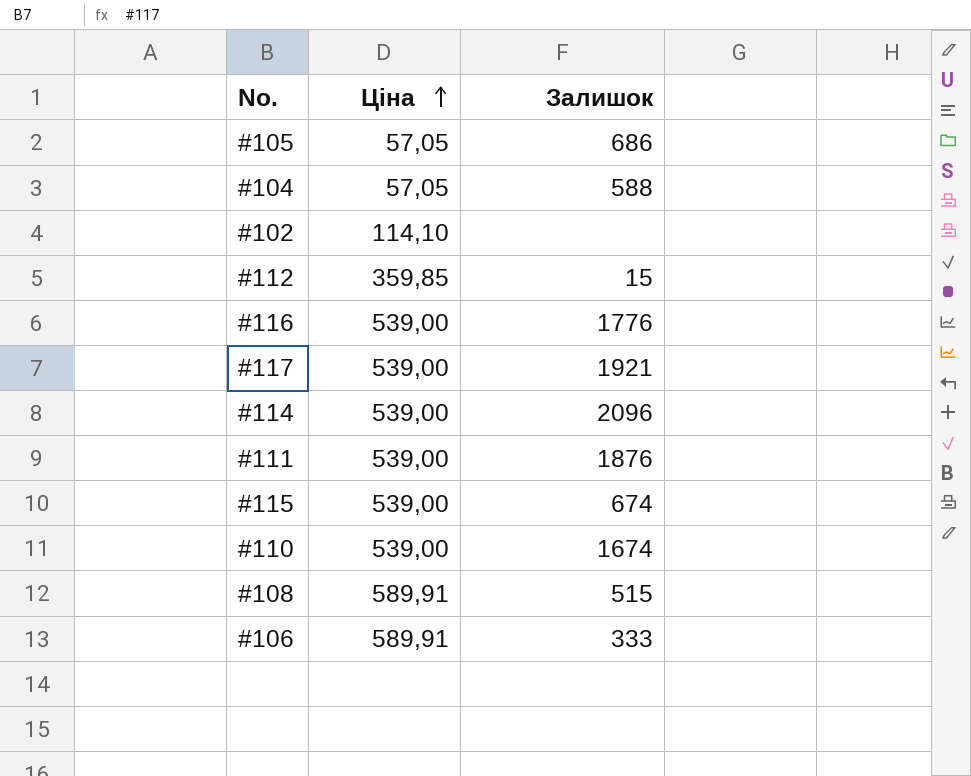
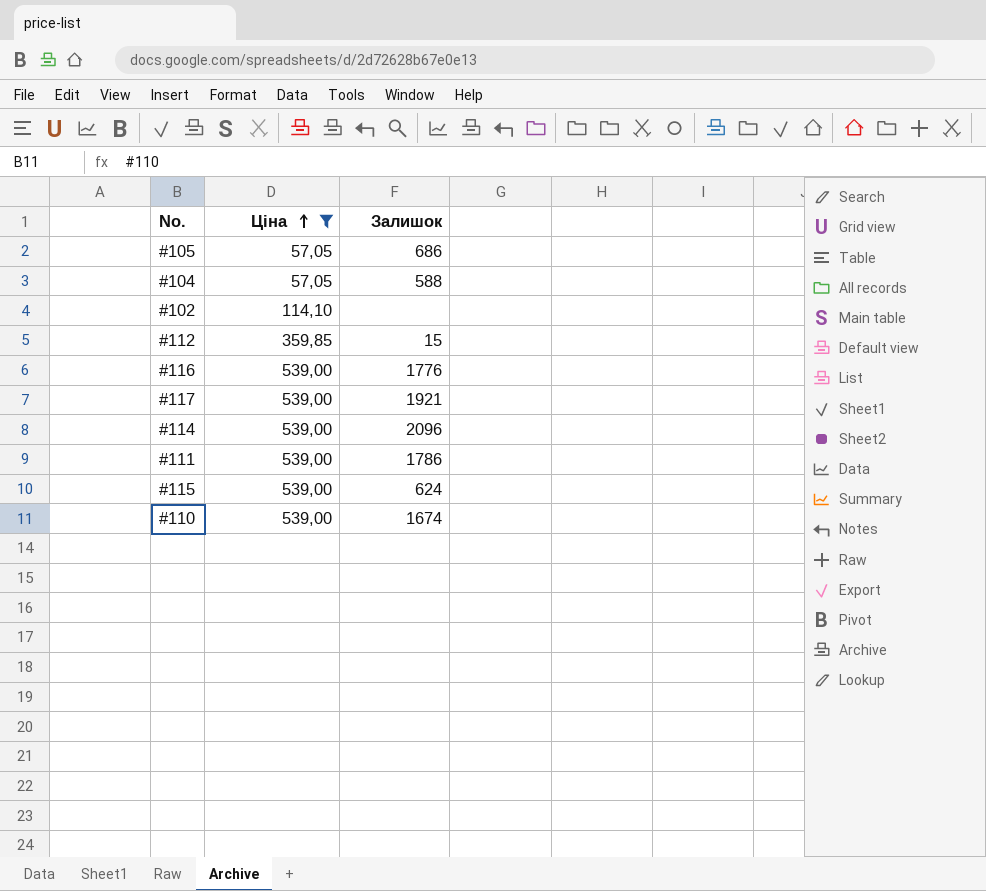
filter: none -> Ціна != 589,91
#111 | Залишок: 1876 -> 1786
#115 | Залишок: 674 -> 624

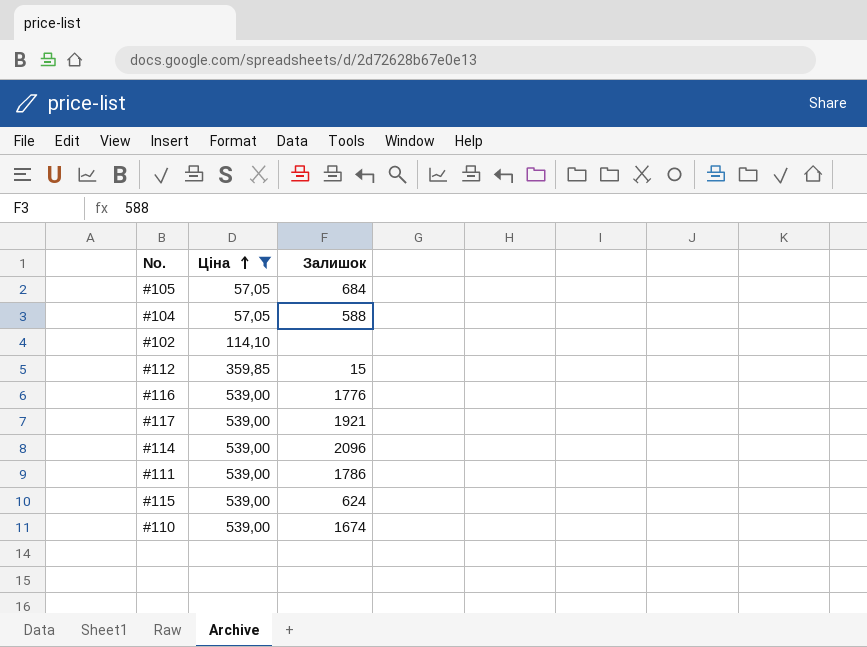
#105 | Залишок: 686 -> 684

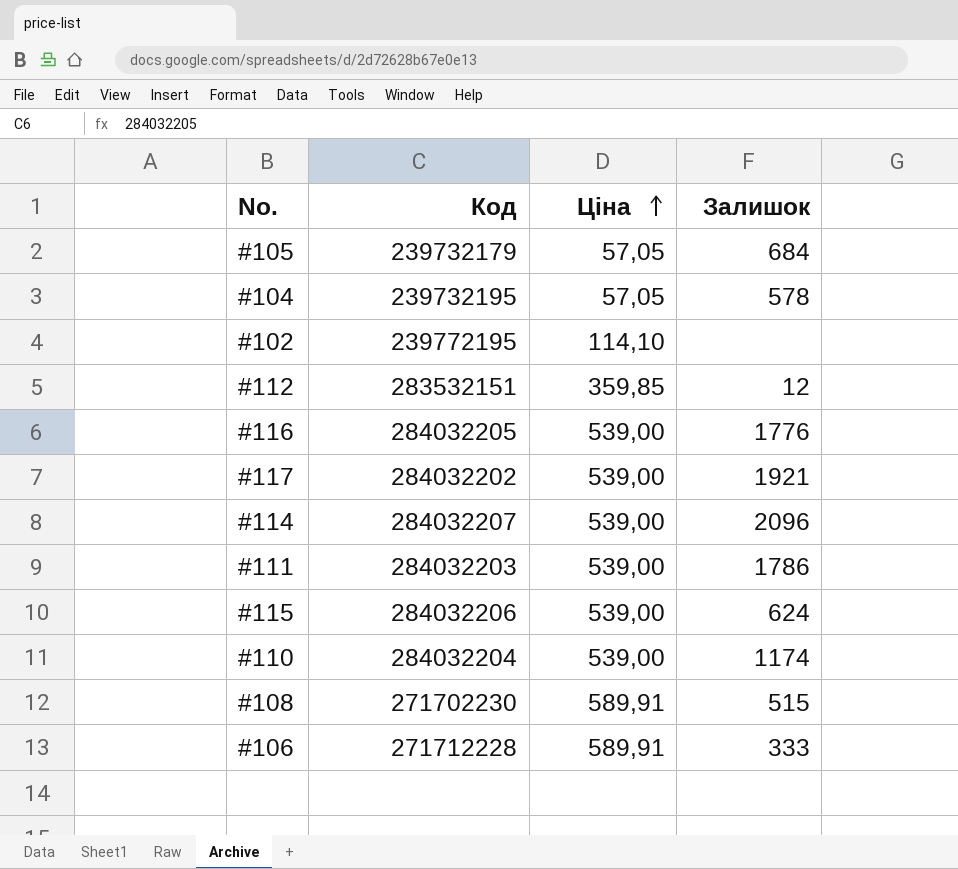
filter: Ціна != 589,91 -> none
column Код | position: none -> 2
#104 | Залишок: 588 -> 578
#112 | Залишок: 15 -> 12
#110 | Залишок: 1674 -> 1174

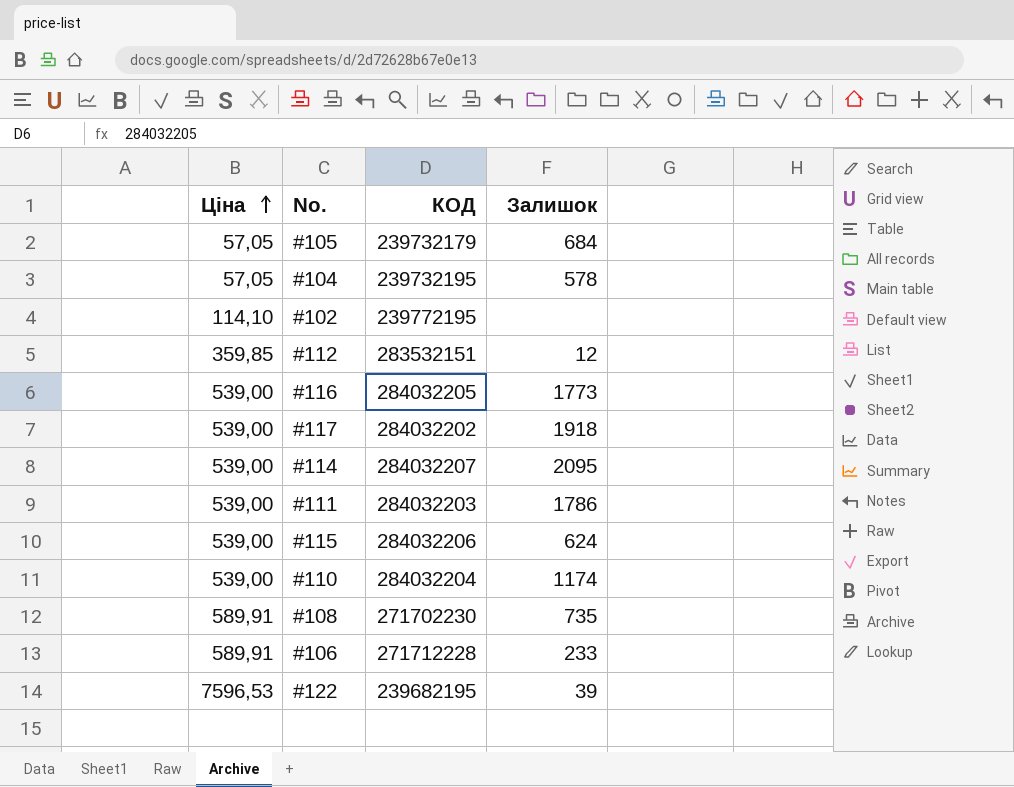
column Ціна | position: 3 -> 1
column name: Код -> КОД
#116 | Залишок: 1776 -> 1773
#117 | Залишок: 1921 -> 1918
#114 | Залишок: 2096 -> 2095
#108 | Залишок: 515 -> 735
#106 | Залишок: 333 -> 233
row #122: none -> 7596,53 | 239682195 | 39

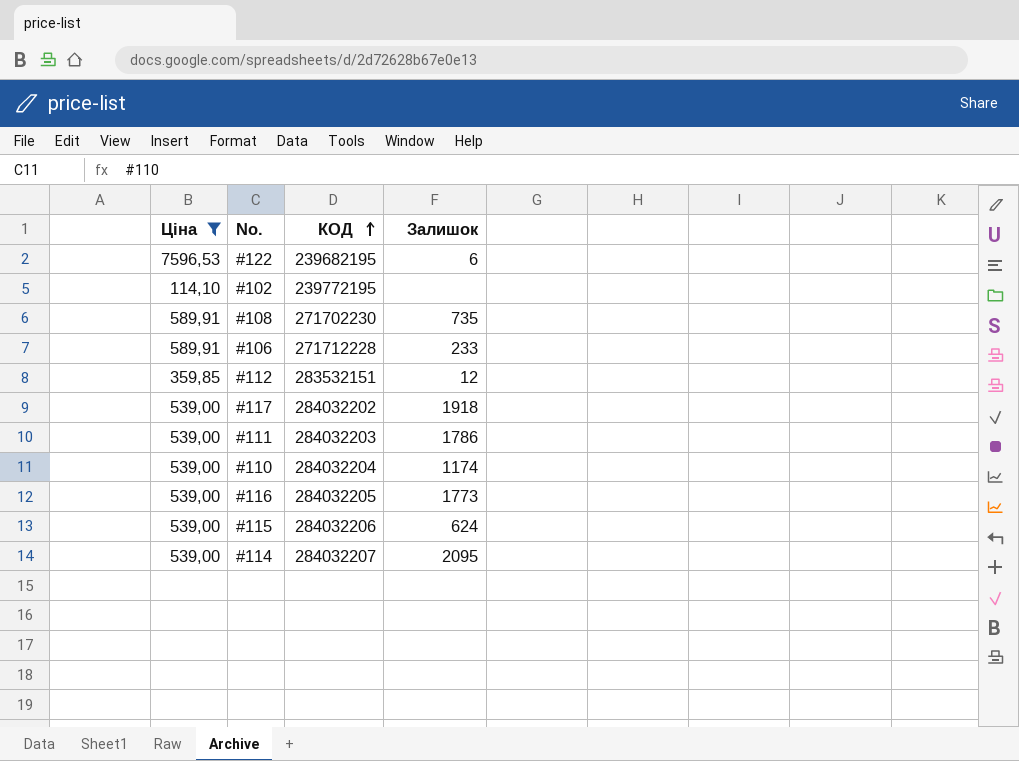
filter: none -> Ціна != 57,05
row order: Ціна ascending -> КОД ascending
#122 | Залишок: 39 -> 6

